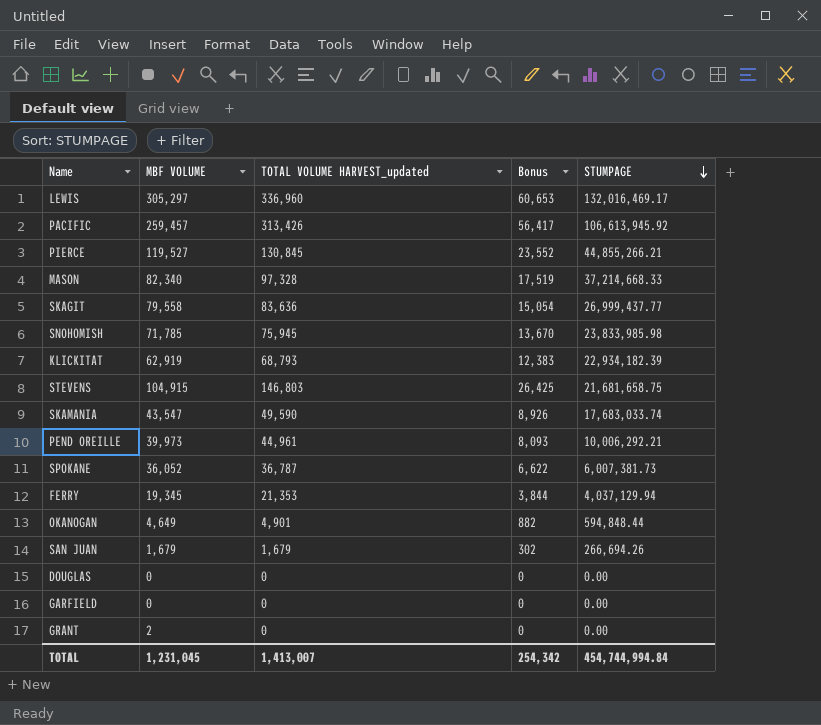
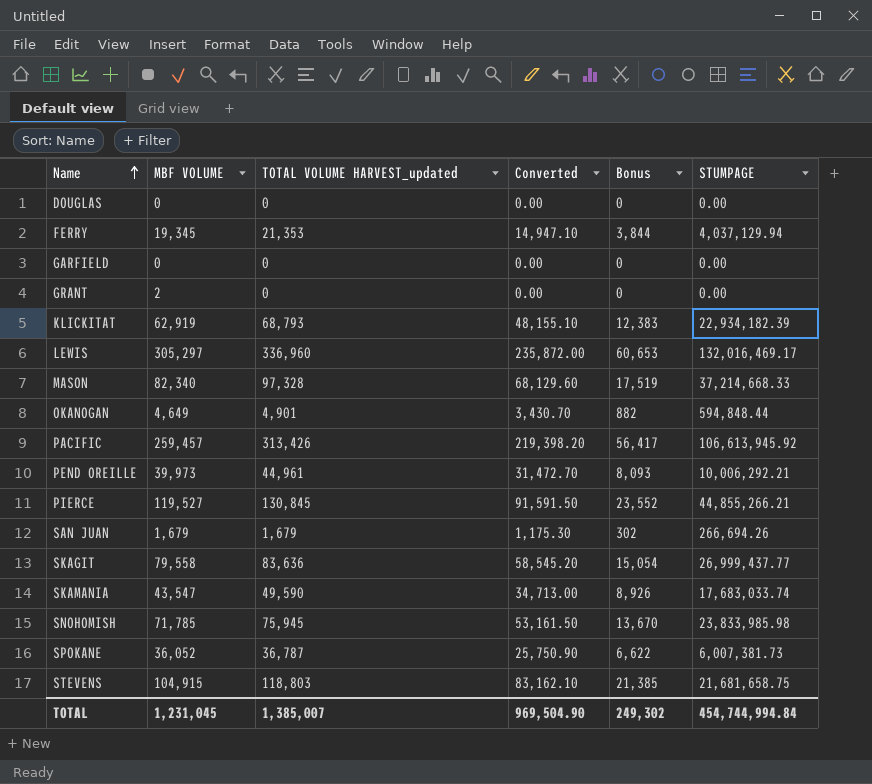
row order: STUMPAGE descending -> Name ascending
column Converted | formula: none -> [TOTAL VOLUME HARVEST_updated] * 0.7
STEVENS | TOTAL VOLUME HARVEST_updated: 146,803 -> 118,803
STEVENS | Bonus: 26,425 -> 21,385
TOTAL | TOTAL VOLUME HARVEST_updated: 1,413,007 -> 1,385,007
TOTAL | Bonus: 254,342 -> 249,302

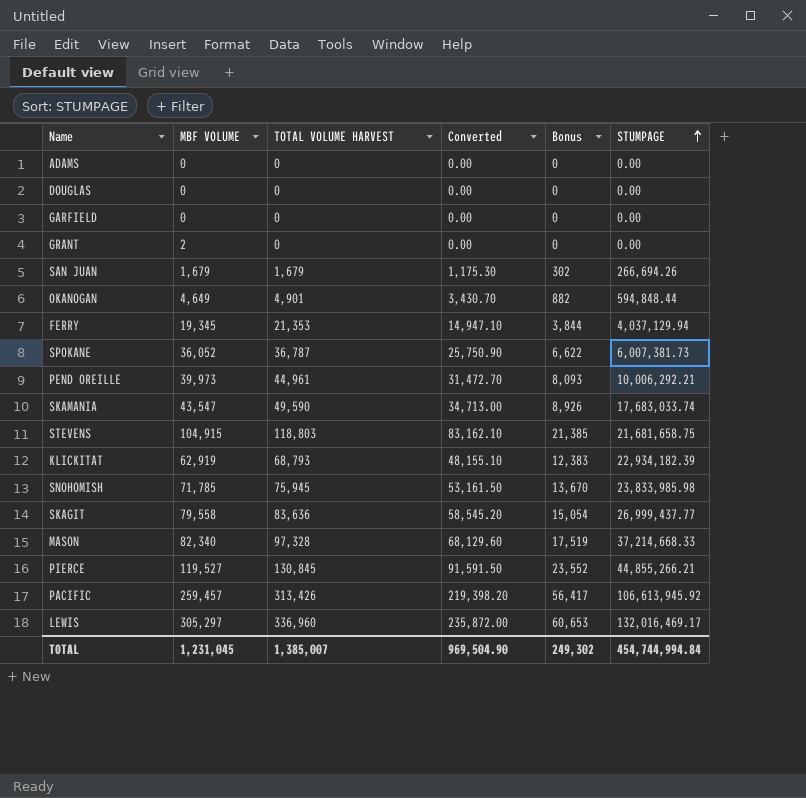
row order: Name ascending -> STUMPAGE ascending
column name: TOTAL VOLUME HARVEST_updated -> TOTAL VOLUME HARVEST
row ADAMS: none -> 0 | 0 | 0.00 | 0 | 0.00

